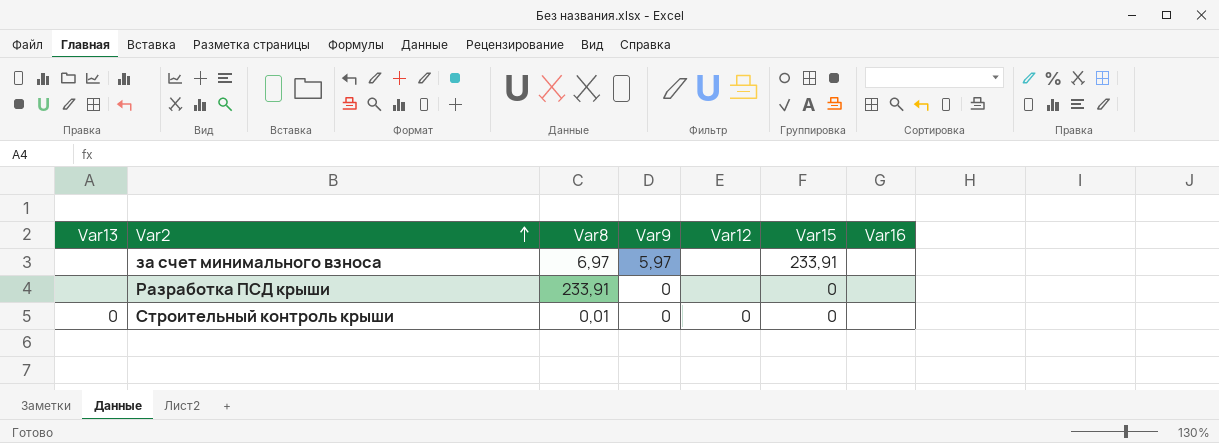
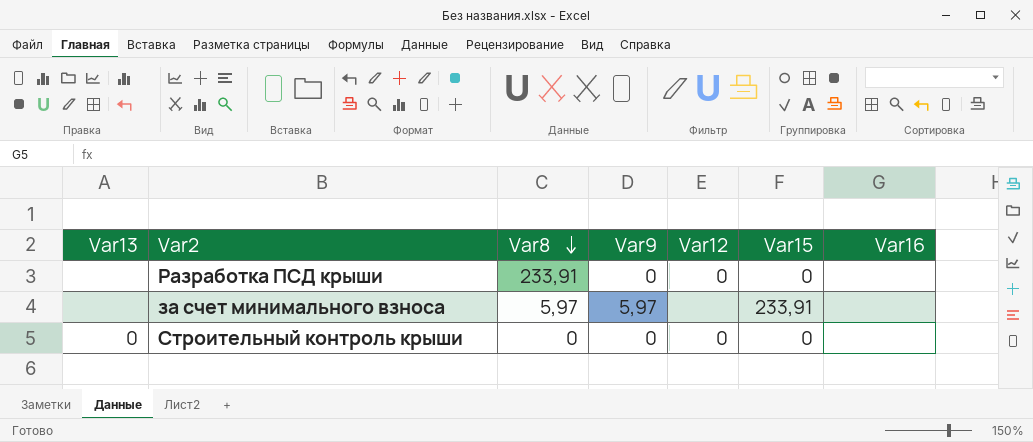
row order: Var2 ascending -> Var8 descending
Разработка ПСД крыши | Var12: none -> 0
за счет минимального взноса | Var8: 6,97 -> 5,97
Строительный контроль крыши | Var8: 0,01 -> 0

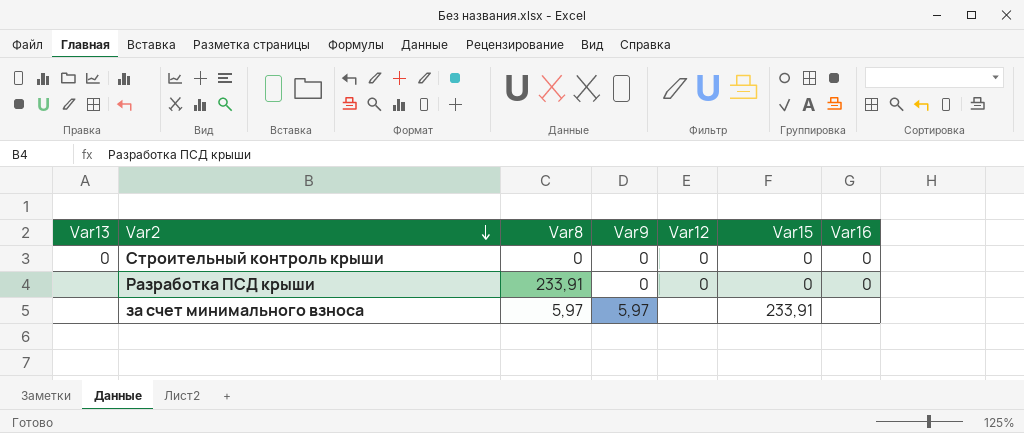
row order: Var8 descending -> Var2 descending
Строительный контроль крыши | Var16: none -> 0
Разработка ПСД крыши | Var16: none -> 0

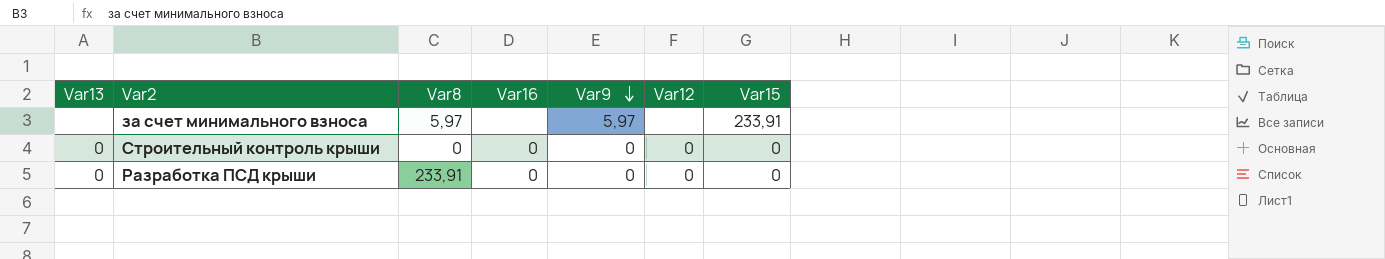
row order: Var2 descending -> Var9 descending
column Var16 | position: 7 -> 4
Разработка ПСД крыши | Var13: none -> 0

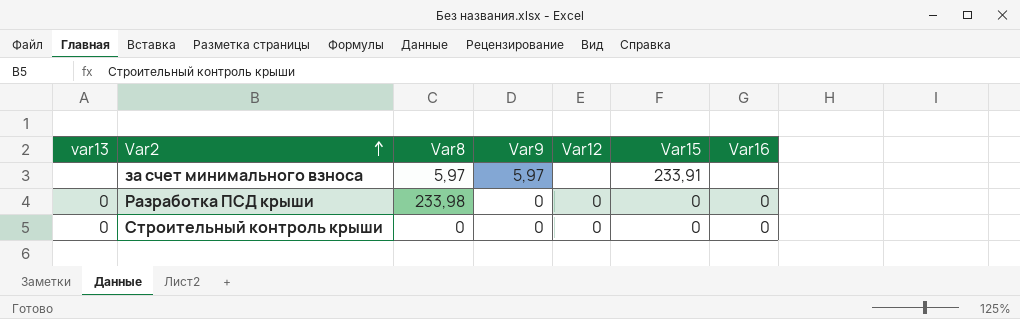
row order: Var9 descending -> Var2 ascending
column name: Var13 -> var13
column Var16 | position: 4 -> 7
Разработка ПСД крыши | Var8: 233,91 -> 233,98

